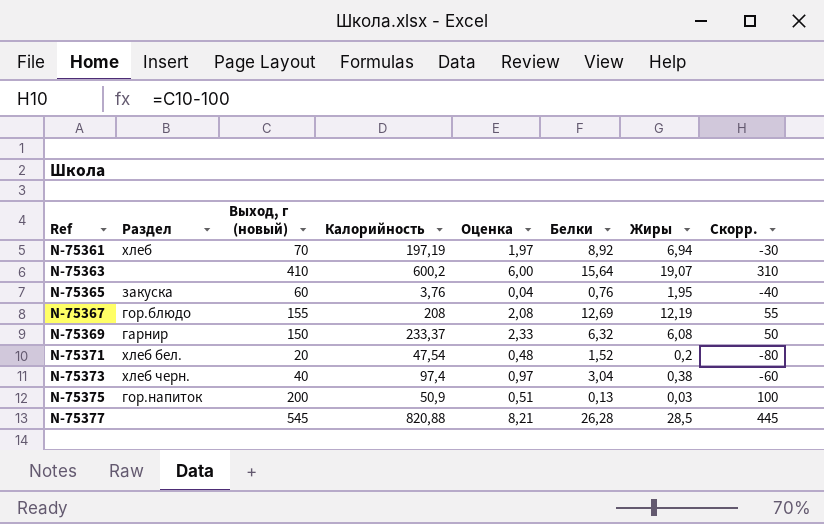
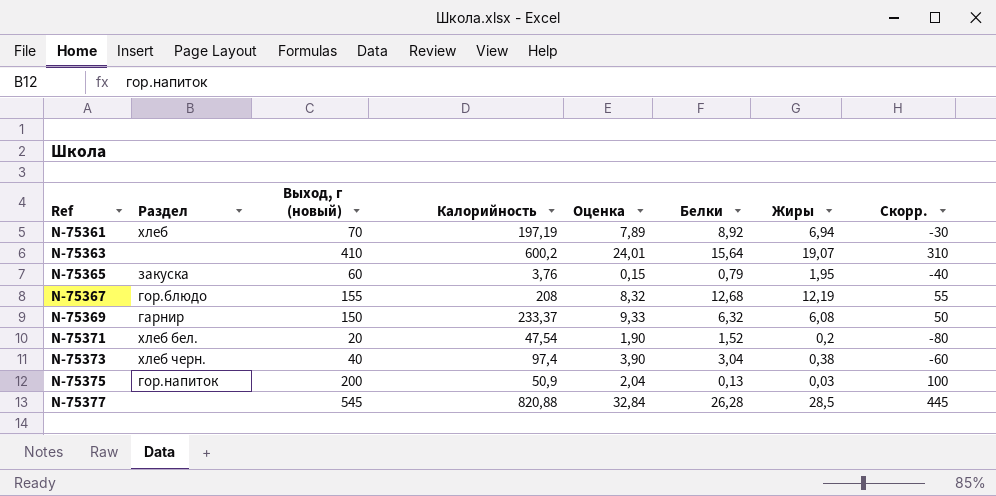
column Оценка | formula: [Калорийность] * 0,01 -> [Калорийность] * 0,04
N-75365 | Белки: 0,76 -> 0,79
N-75367 | Белки: 12,69 -> 12,68

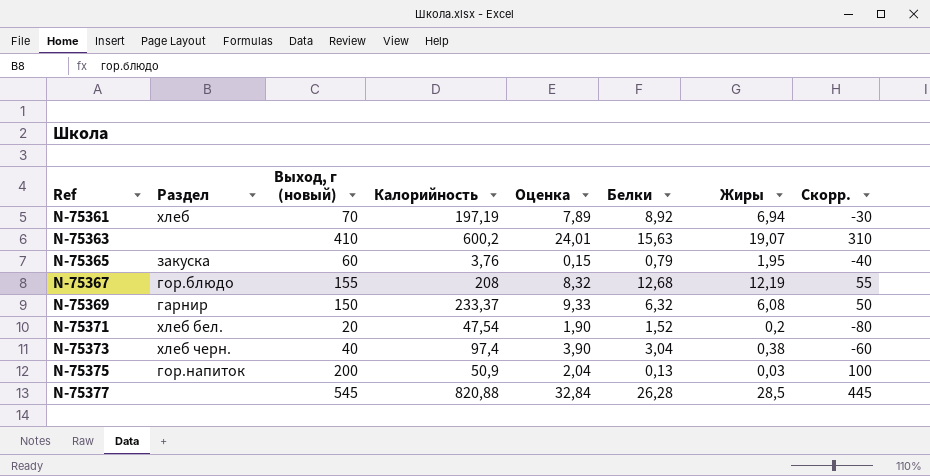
N-75363 | Белки: 15,64 -> 15,63

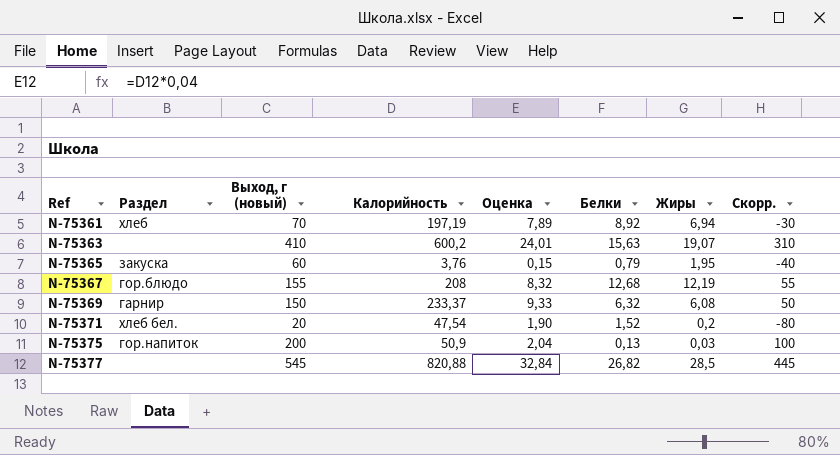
row N-75373: хлеб черн. | 40 | 97,4 | 3,90 | 3,04 | 0,38 | -60 -> none
N-75377 | Белки: 26,28 -> 26,82

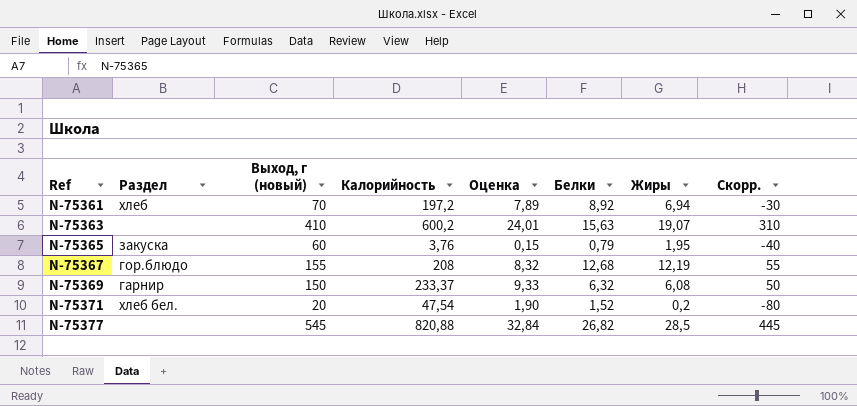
row N-75375: гор.напиток | 200 | 50,9 | 2,04 | 0,13 | 0,03 | 100 -> none
N-75361 | Калорийность: 197,19 -> 197,2

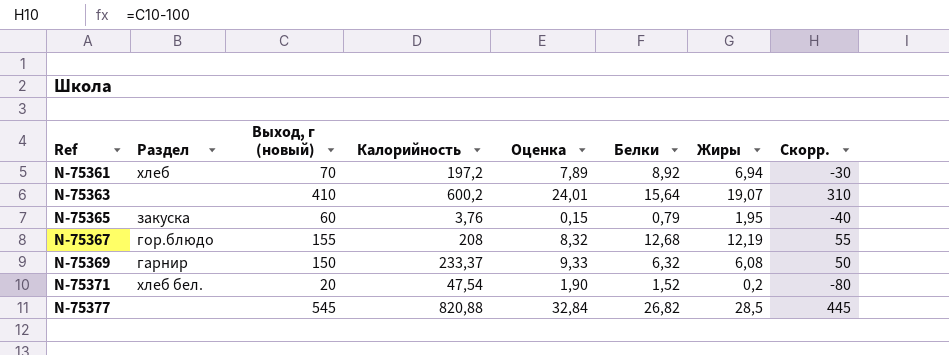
N-75363 | Белки: 15,63 -> 15,64

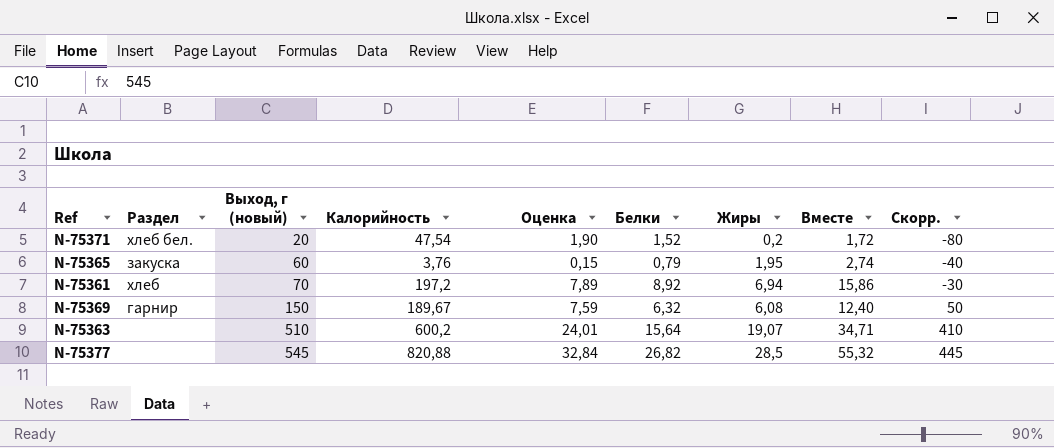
row order: Ref ascending -> Выход, г (новый) ascending
column Вместе | formula: none -> [Белки] + [Жиры]
row N-75367: гор.блюдо | 155 | 208 | 8,32 | 12,68 | 12,19 | 55 -> none
N-75369 | Калорийность: 233,37 -> 189,67
N-75369 | Оценка: 9,33 -> 7,59
N-75363 | Выход, г (новый): 410 -> 510
N-75363 | Скорр.: 310 -> 410

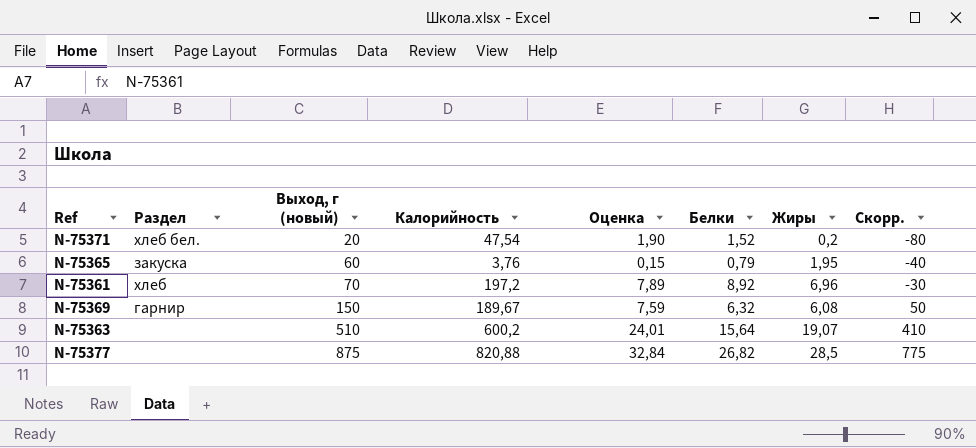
column Вместе | formula: [Белки] + [Жиры] -> none
N-75361 | Жиры: 6,94 -> 6,96
N-75377 | Выход, г (новый): 545 -> 875
N-75377 | Скорр.: 445 -> 775

